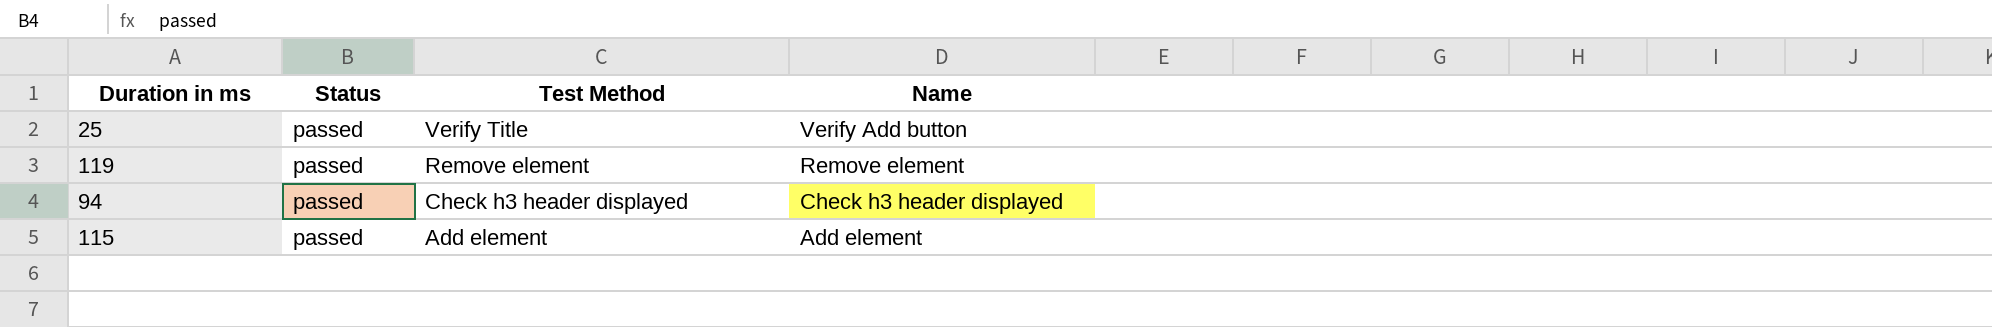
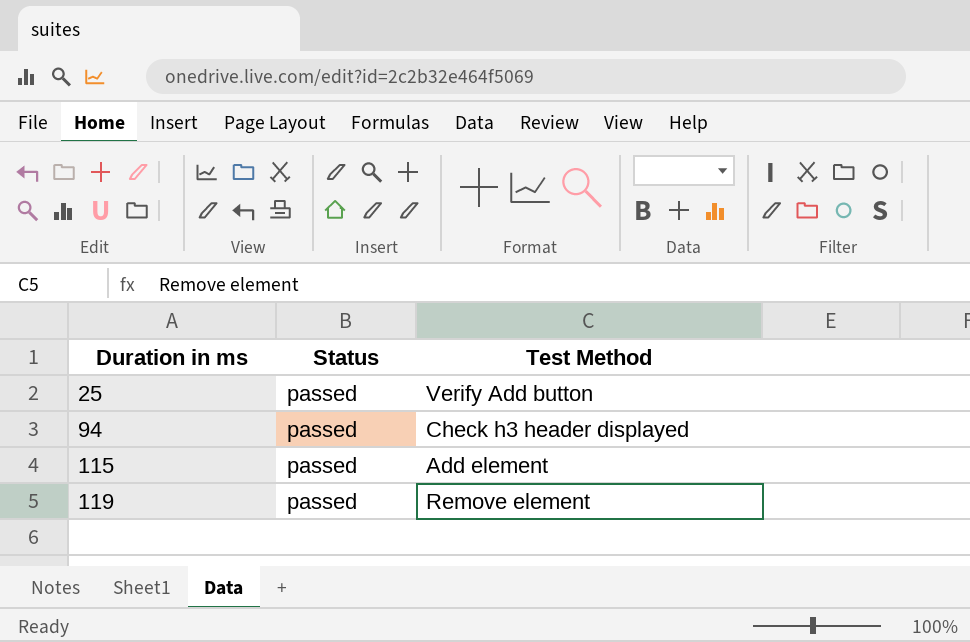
row order: Test Method descending -> Duration in ms ascending
column Name | position: 4 -> none
25 | Test Method: Verify Title -> Verify Add button

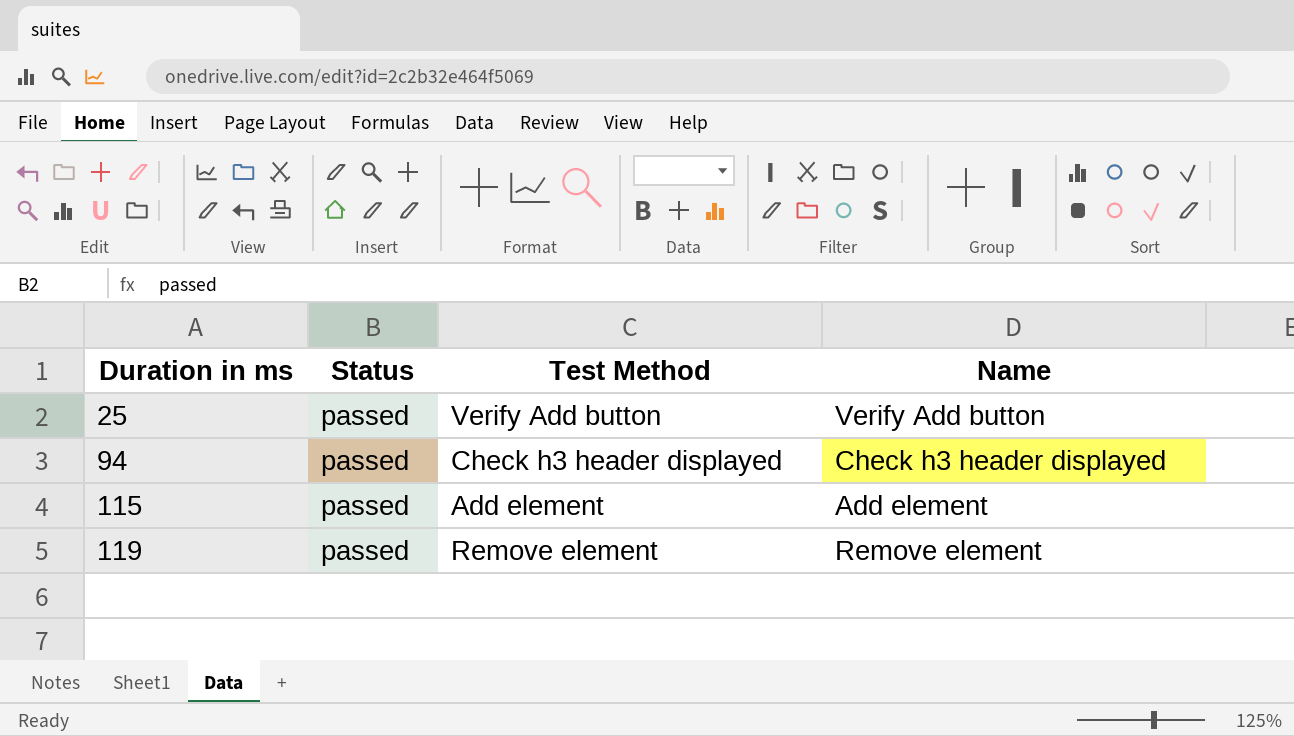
column Name | position: none -> 4

